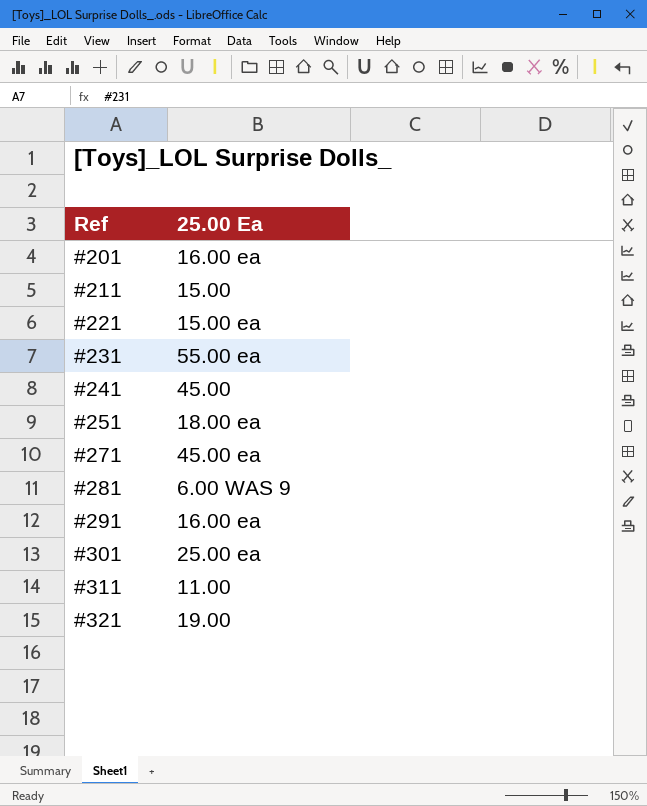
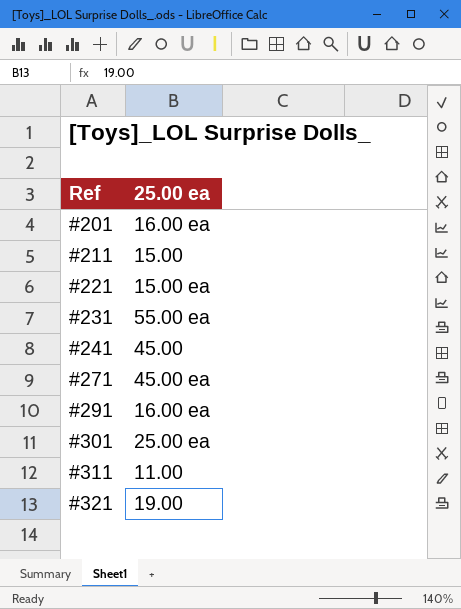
column name: 25.00 Ea -> 25.00 ea
row #251: 18.00 ea -> none
row #281: 6.00 WAS 9 -> none

